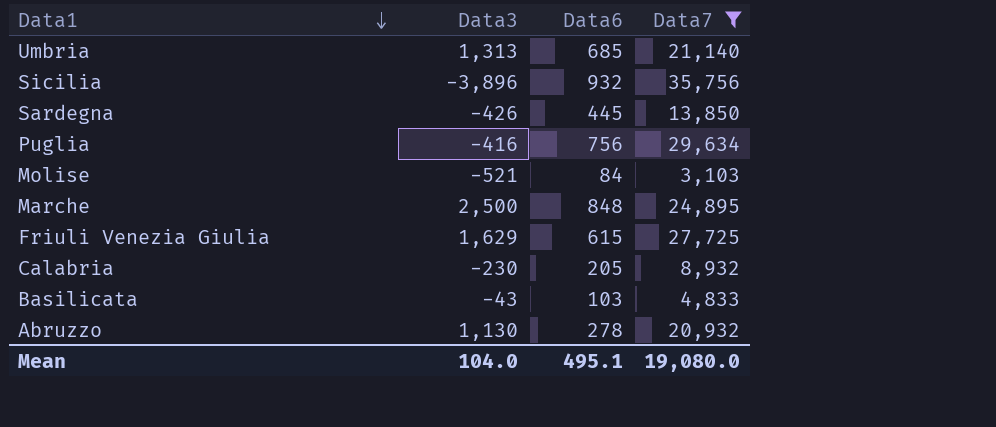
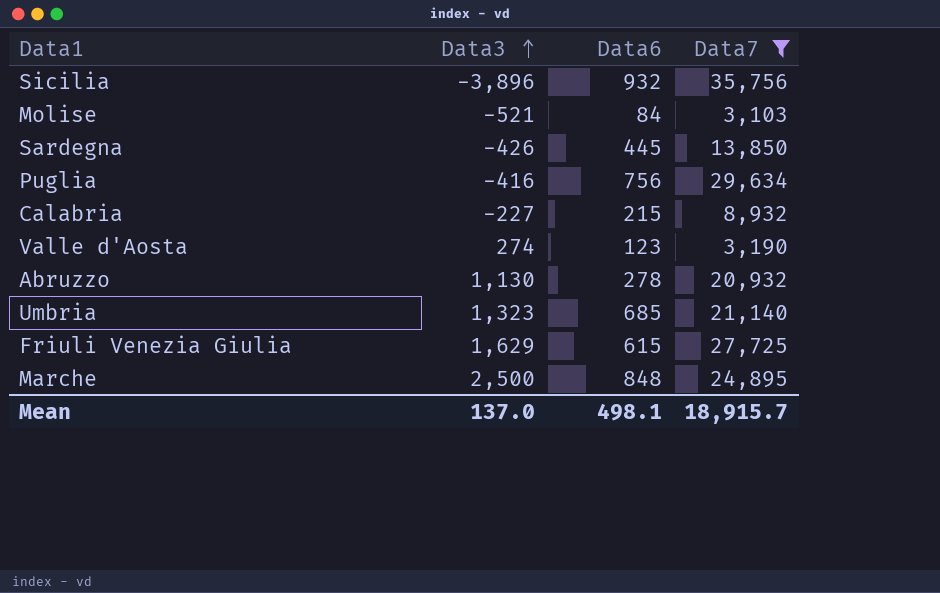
row order: Data1 descending -> Data3 ascending
row Basilicata: -43 | 103 | 4,833 -> none
Calabria | Data3: -230 -> -227
Calabria | Data6: 205 -> 215
row Valle d'Aosta: none -> 274 | 123 | 3,190
Umbria | Data3: 1,313 -> 1,323
Mean | Data3: 104.0 -> 137.0
Mean | Data6: 495.1 -> 498.1
Mean | Data7: 19,080.0 -> 18,915.7

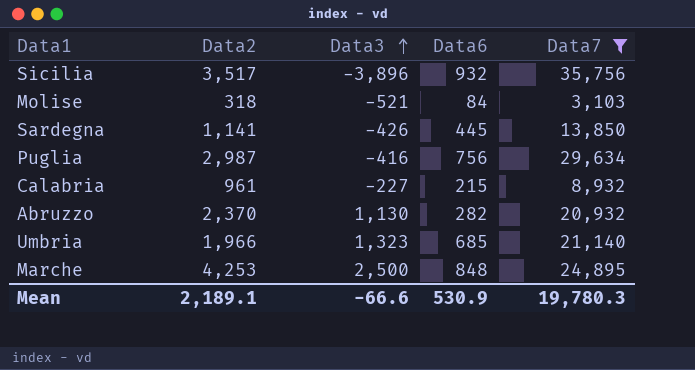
column Data2 | position: none -> 2
row Valle d'Aosta: 274 | 123 | 3,190 -> none
row Friuli Venezia Giulia: 1,629 | 615 | 27,725 -> none
Abruzzo | Data6: 278 -> 282
Mean | Data3: 137.0 -> -66.6
Mean | Data6: 498.1 -> 530.9
Mean | Data7: 18,915.7 -> 19,780.3

